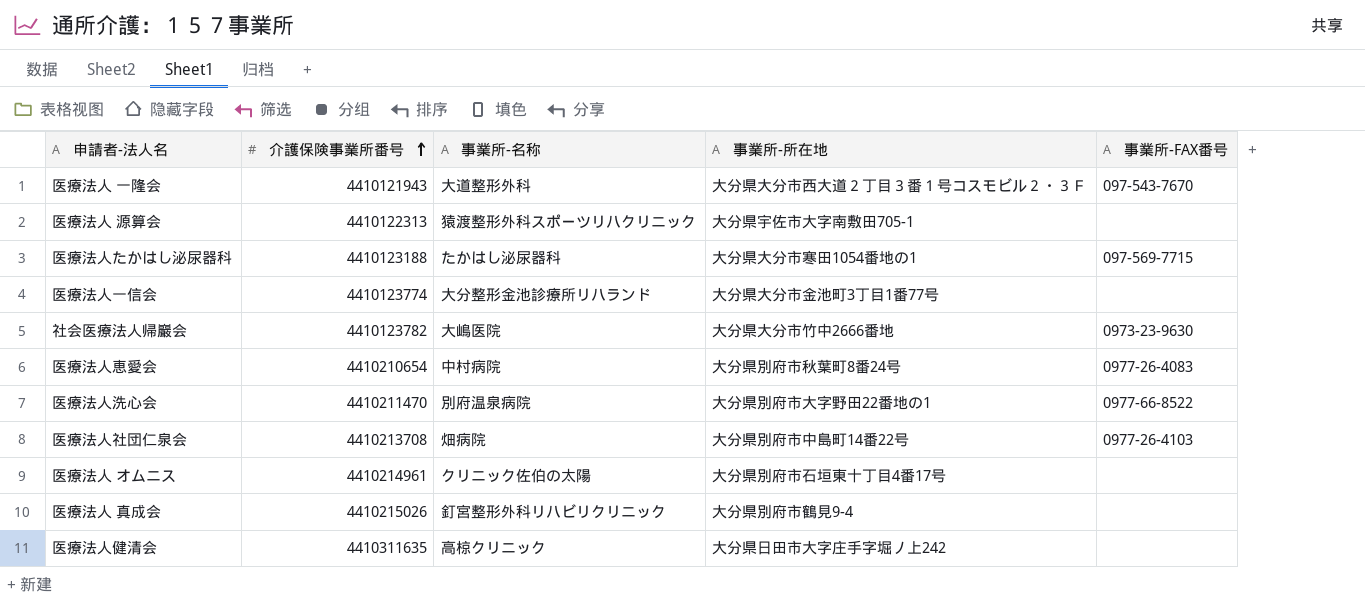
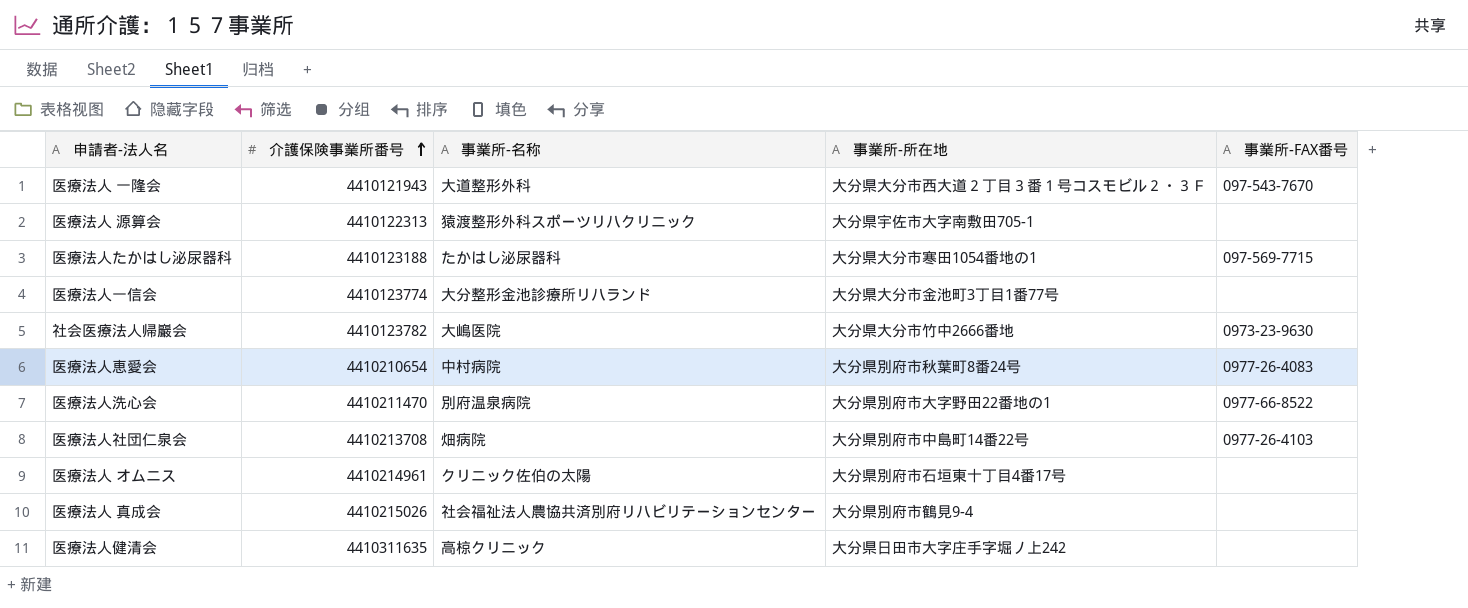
医療法人 真成会 | 事業所-名称: 釘宮整形外科リハビリクリニック -> 社会福祉法人農協共済別府リハビリテーションセンター

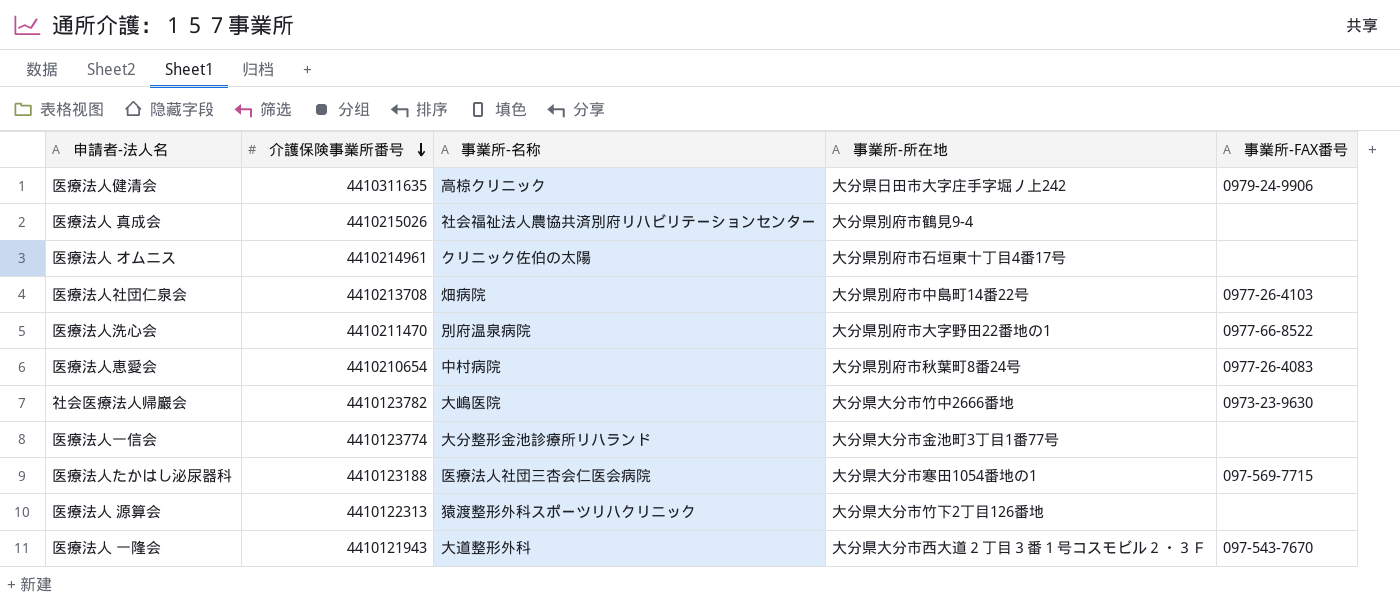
row order: 介護保険事業所番号 ascending -> 介護保険事業所番号 descending
医療法人健清会 | 事業所-FAX番号: none -> 0979-24-9906
医療法人たかはし泌尿器科 | 事業所-名称: たかはし泌尿器科 -> 医療法人社団三杏会仁医会病院
医療法人 源算会 | 事業所-所在地: 大分県宇佐市大字南敷田705-1 -> 大分県大分市竹下2丁目126番地

